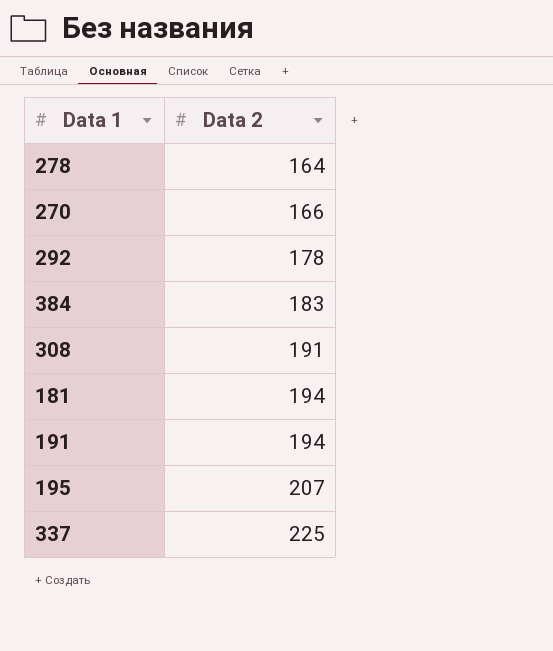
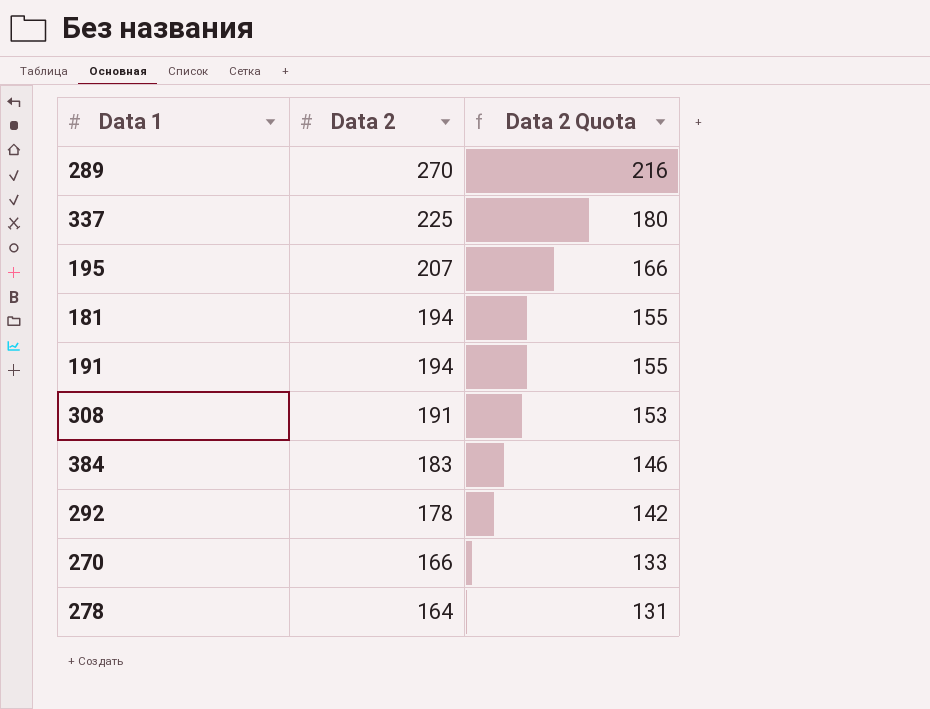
row order: Data 2 ascending -> Data 2 descending
column Data 2 Quota | formula: none -> [Data 2] * 0.8
row 289: none -> 270 | 216

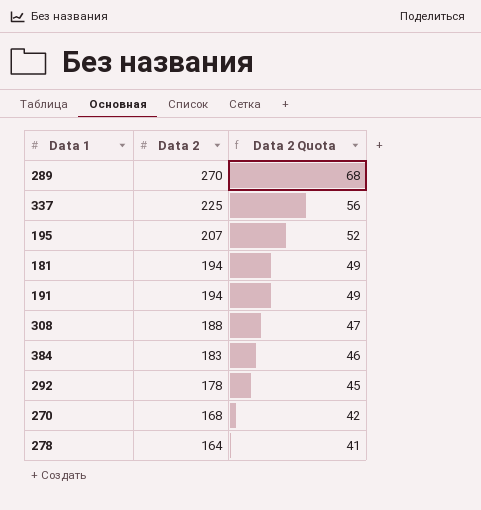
column Data 2 Quota | formula: [Data 2] * 0.8 -> [Data 2] * 0.25
308 | Data 2: 191 -> 188
270 | Data 2: 166 -> 168

